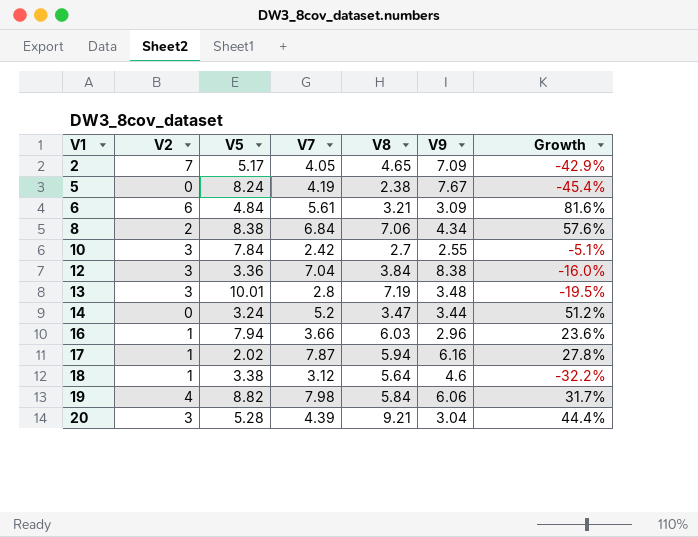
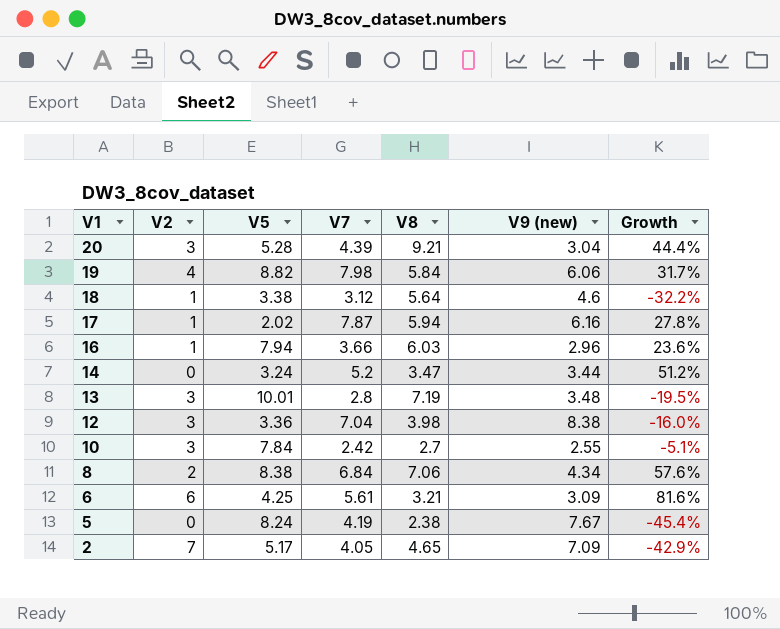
row order: V1 ascending -> V1 descending
column name: V9 -> V9 (new)
12 | V8: 3.84 -> 3.98
6 | V5: 4.84 -> 4.25

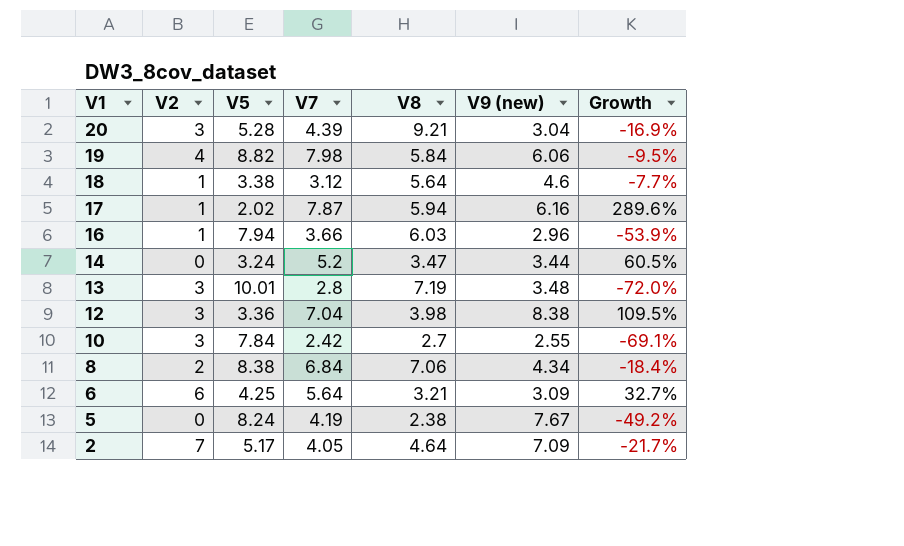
column Growth | formula: ([V7] - [V9 (new)]) / [V9 (new)] -> ([V7] - [V5]) / [V5]
6 | V7: 5.61 -> 5.64
2 | V8: 4.65 -> 4.64

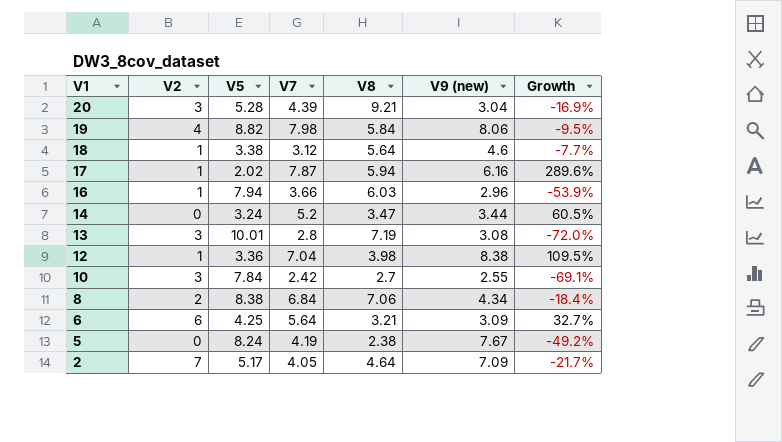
19 | V9 (new): 6.06 -> 8.06
13 | V9 (new): 3.48 -> 3.08
12 | V2: 3 -> 1

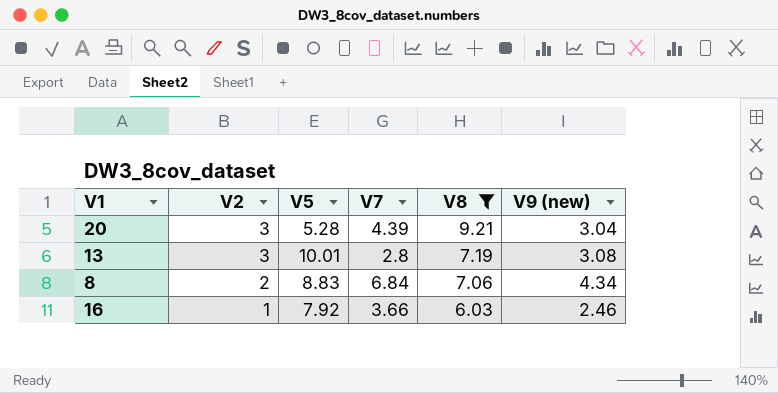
filter: none -> V8 >= 6.03
row order: V1 descending -> V2 descending
column Growth | formula: ([V7] - [V5]) / [V5] -> none
8 | V5: 8.38 -> 8.83
16 | V5: 7.94 -> 7.92
16 | V9 (new): 2.96 -> 2.46

